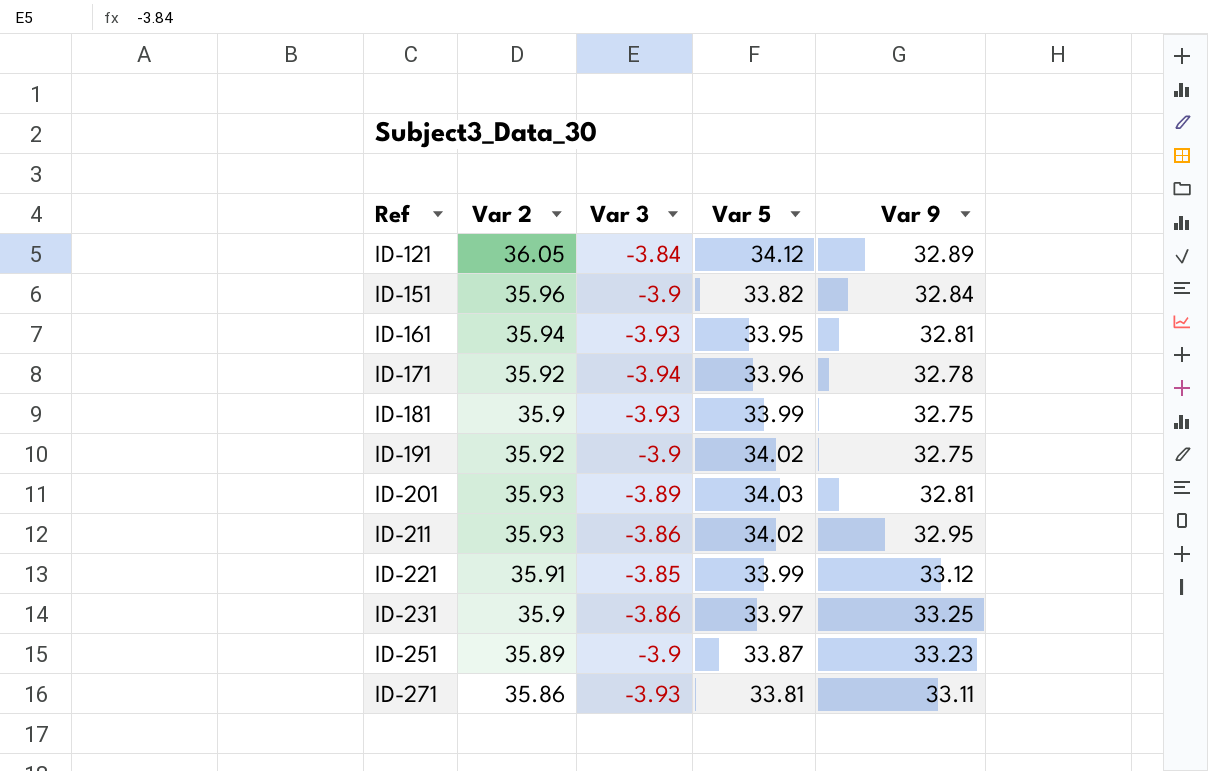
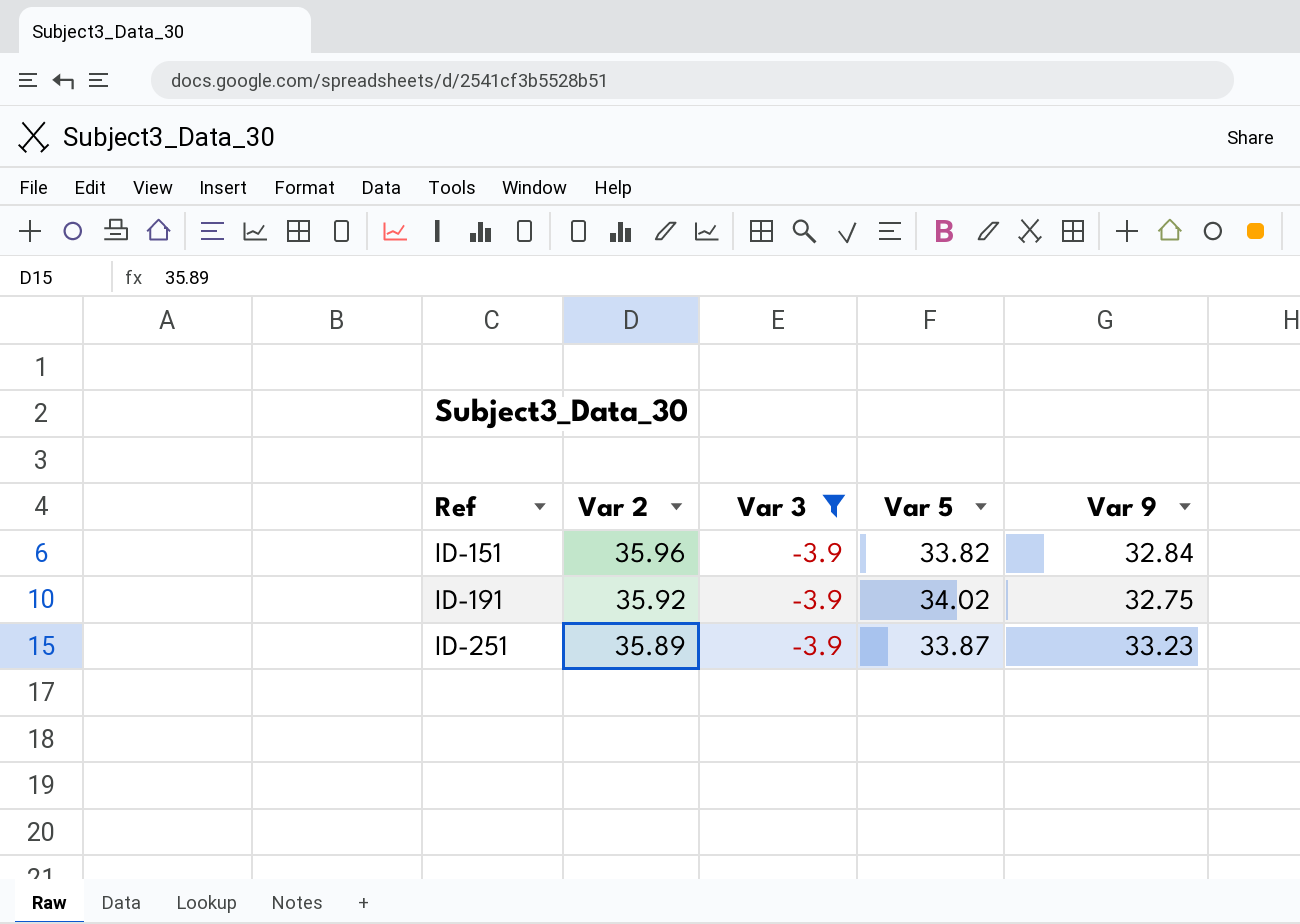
filter: none -> Var 3 = -3.9

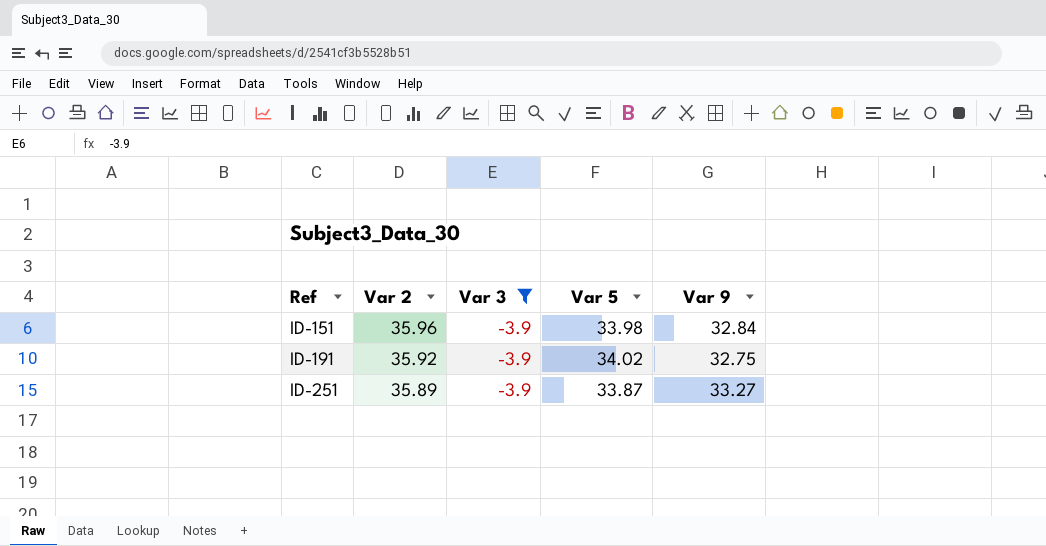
ID-151 | Var 5: 33.82 -> 33.98
ID-251 | Var 9: 33.23 -> 33.27

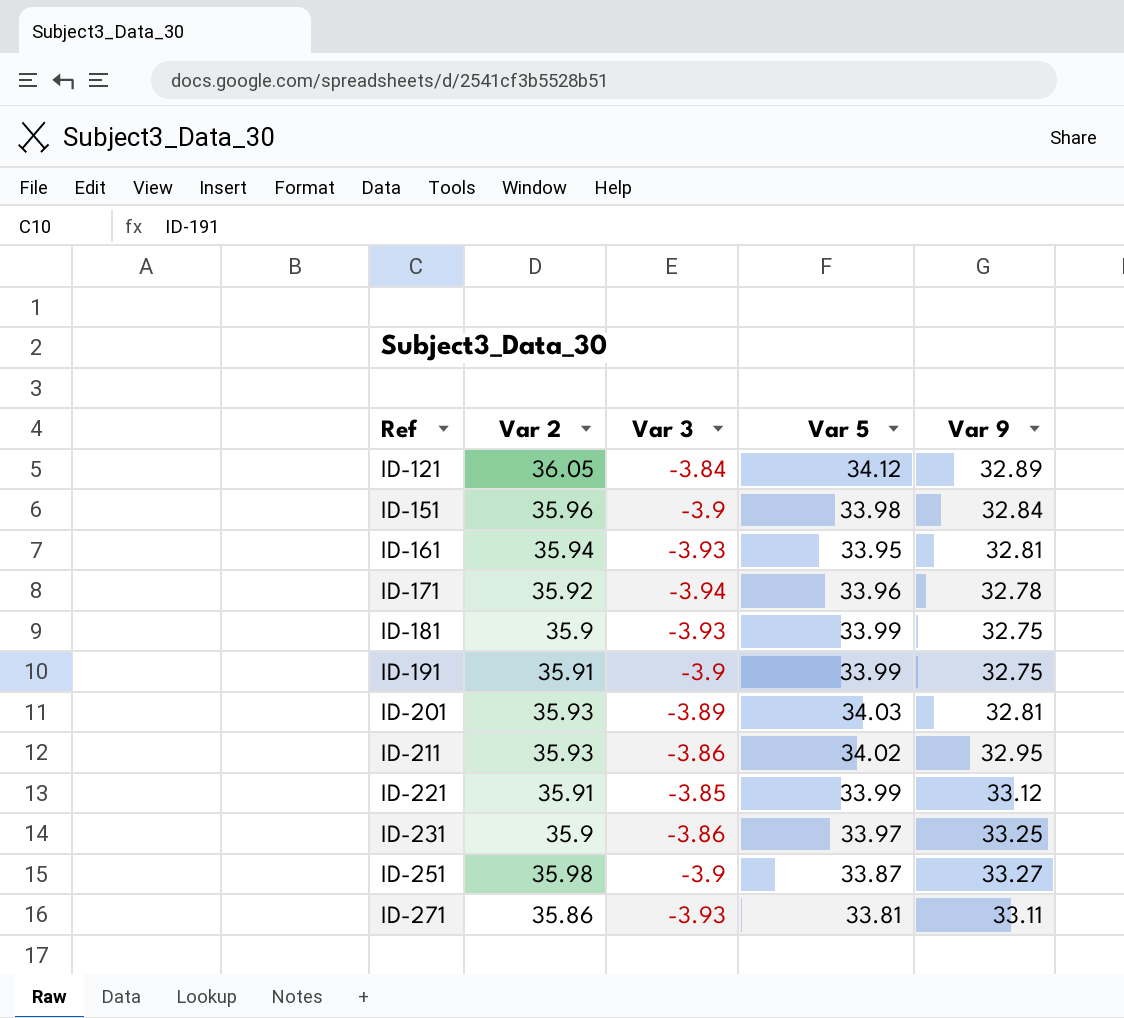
filter: Var 3 = -3.9 -> none
ID-191 | Var 2: 35.92 -> 35.91
ID-191 | Var 5: 34.02 -> 33.99
ID-251 | Var 2: 35.89 -> 35.98

